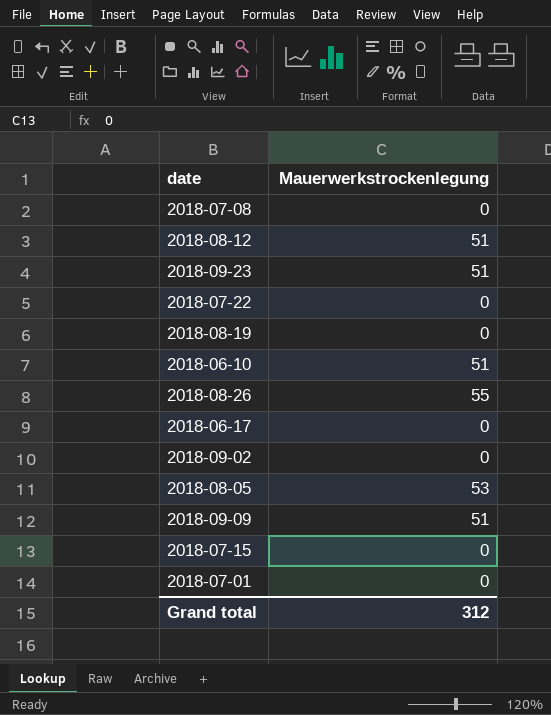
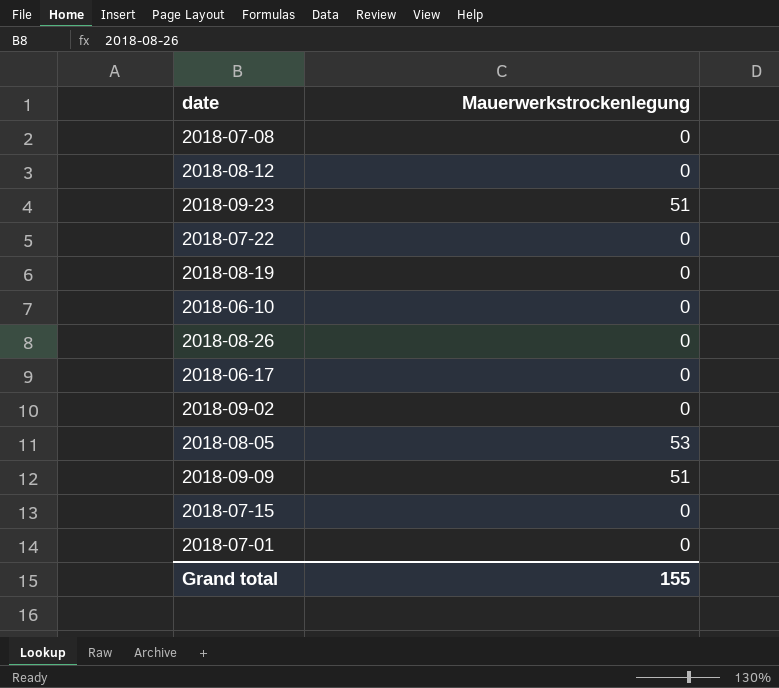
2018-08-12 | Mauerwerkstrockenlegung: 51 -> 0
2018-06-10 | Mauerwerkstrockenlegung: 51 -> 0
2018-08-26 | Mauerwerkstrockenlegung: 55 -> 0
Grand total | Mauerwerkstrockenlegung: 312 -> 155

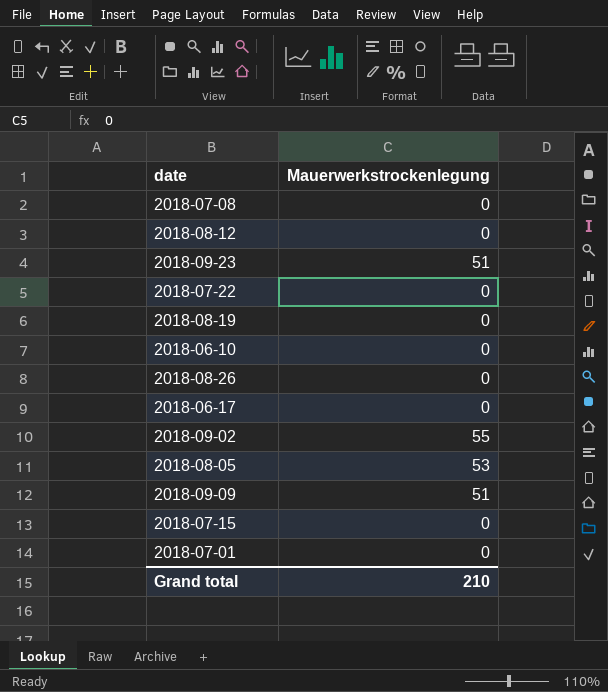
2018-09-02 | Mauerwerkstrockenlegung: 0 -> 55
Grand total | Mauerwerkstrockenlegung: 155 -> 210

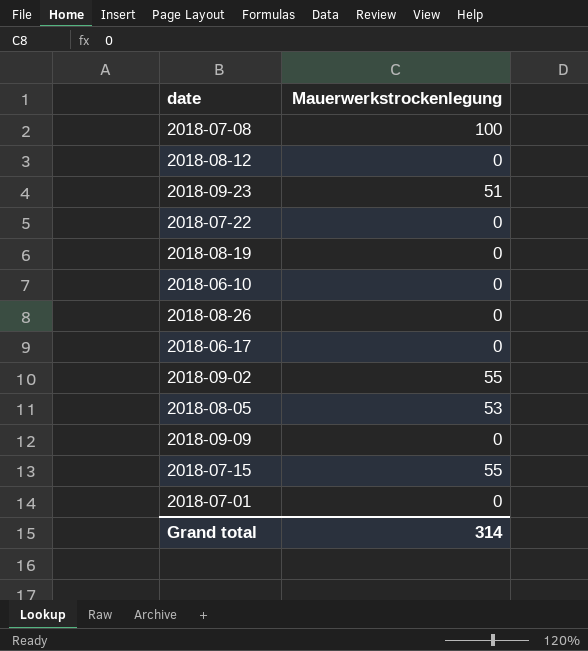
2018-07-08 | Mauerwerkstrockenlegung: 0 -> 100
2018-09-09 | Mauerwerkstrockenlegung: 51 -> 0
2018-07-15 | Mauerwerkstrockenlegung: 0 -> 55
Grand total | Mauerwerkstrockenlegung: 210 -> 314

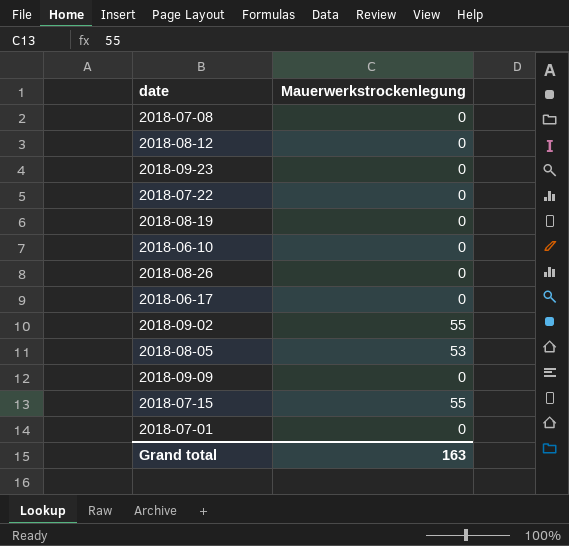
2018-07-08 | Mauerwerkstrockenlegung: 100 -> 0
2018-09-23 | Mauerwerkstrockenlegung: 51 -> 0
Grand total | Mauerwerkstrockenlegung: 314 -> 163

